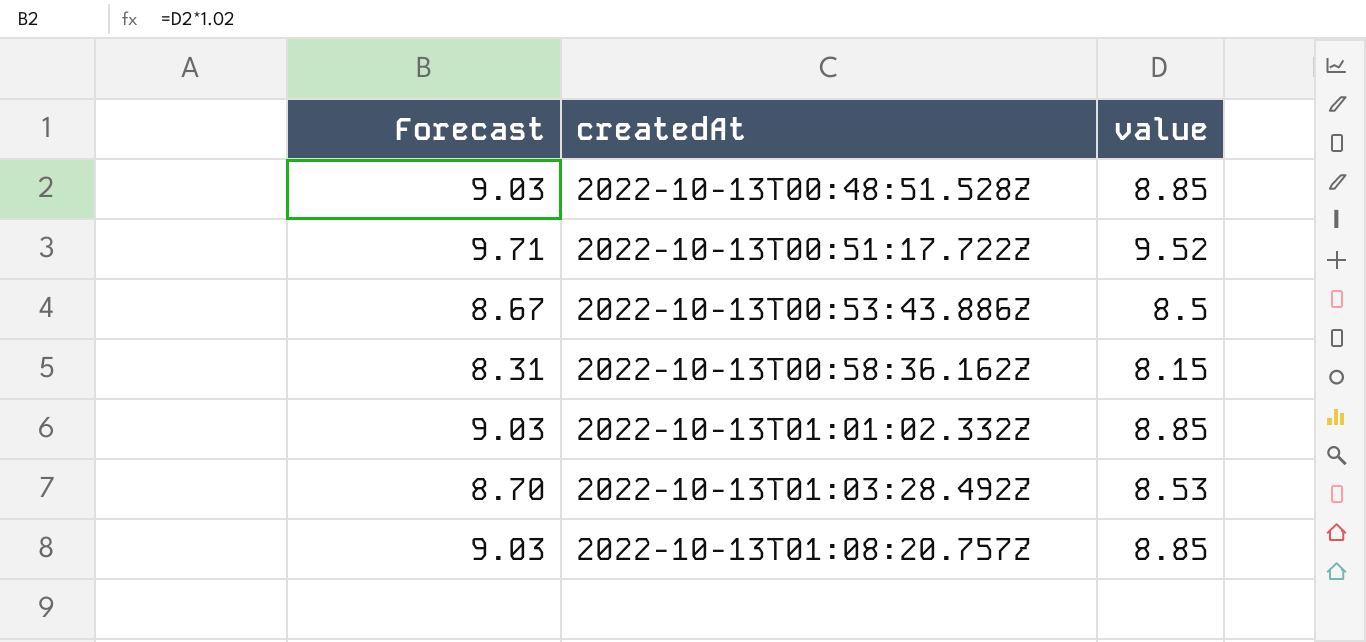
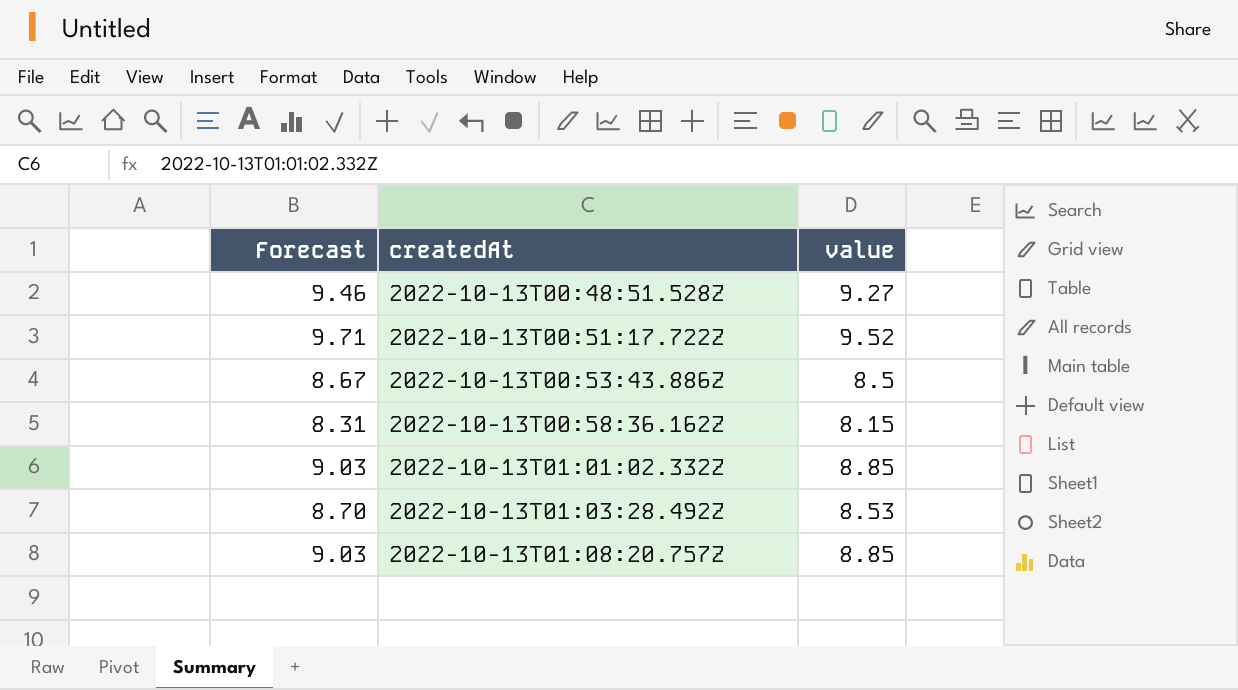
2022-10-13T00:48:51.528Z | Forecast: 9.03 -> 9.46
2022-10-13T00:48:51.528Z | value: 8.85 -> 9.27

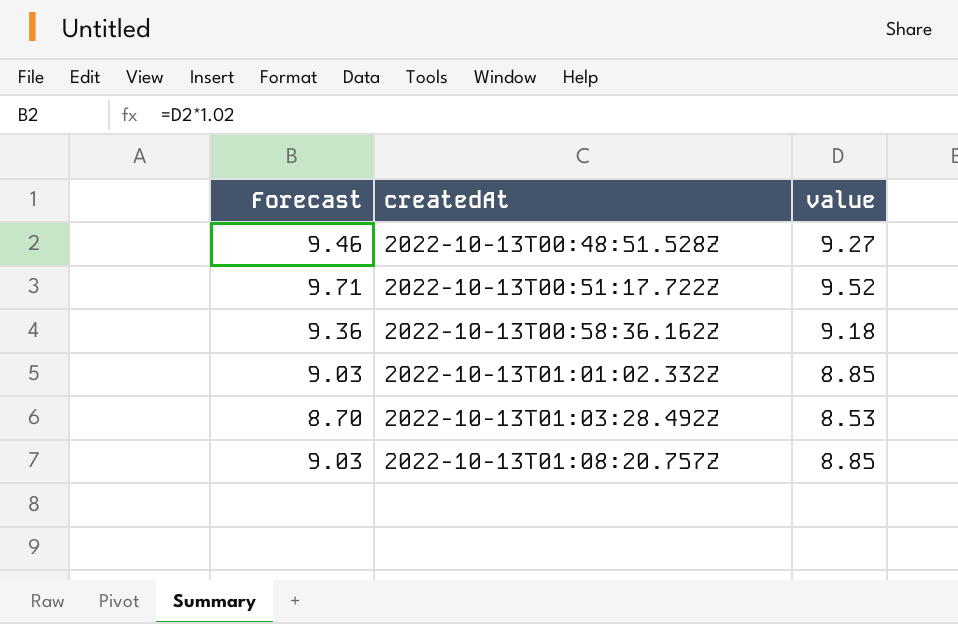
row 2022-10-13T00:53:43.886Z: 8.67 | 8.5 -> none
2022-10-13T00:58:36.162Z | Forecast: 8.31 -> 9.36
2022-10-13T00:58:36.162Z | value: 8.15 -> 9.18

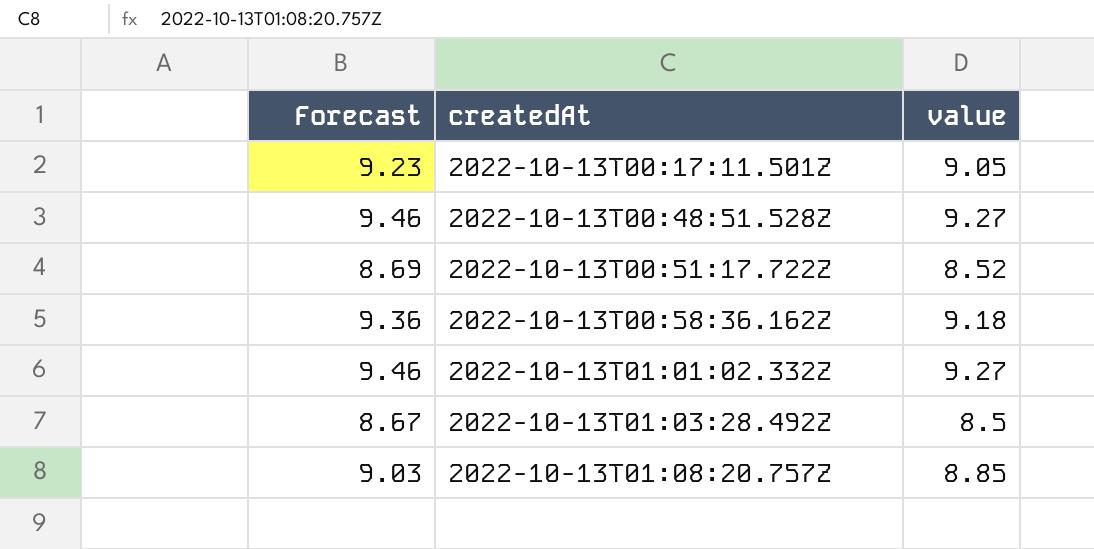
row 2022-10-13T00:17:11.501Z: none -> 9.23 | 9.05
2022-10-13T00:51:17.722Z | Forecast: 9.71 -> 8.69
2022-10-13T00:51:17.722Z | value: 9.52 -> 8.52
2022-10-13T01:01:02.332Z | Forecast: 9.03 -> 9.46
2022-10-13T01:01:02.332Z | value: 8.85 -> 9.27
2022-10-13T01:03:28.492Z | Forecast: 8.70 -> 8.67
2022-10-13T01:03:28.492Z | value: 8.53 -> 8.5

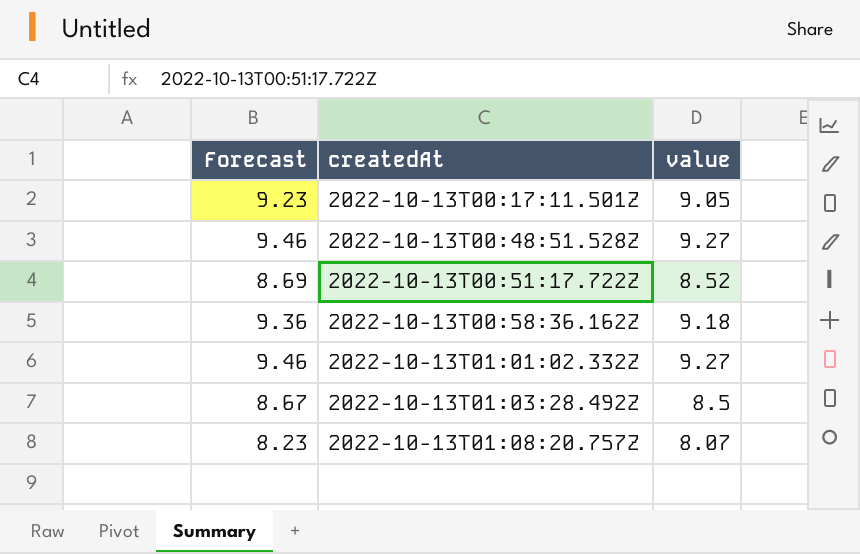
2022-10-13T01:08:20.757Z | Forecast: 9.03 -> 8.23
2022-10-13T01:08:20.757Z | value: 8.85 -> 8.07

